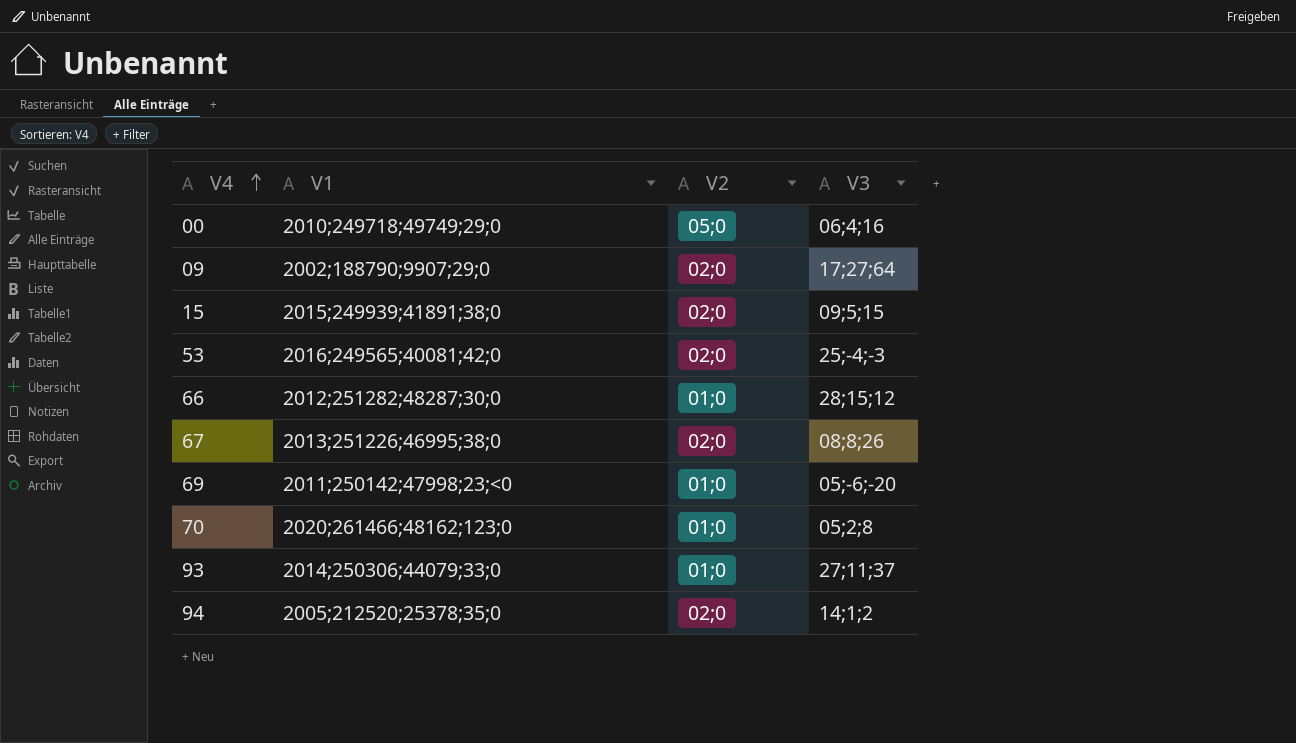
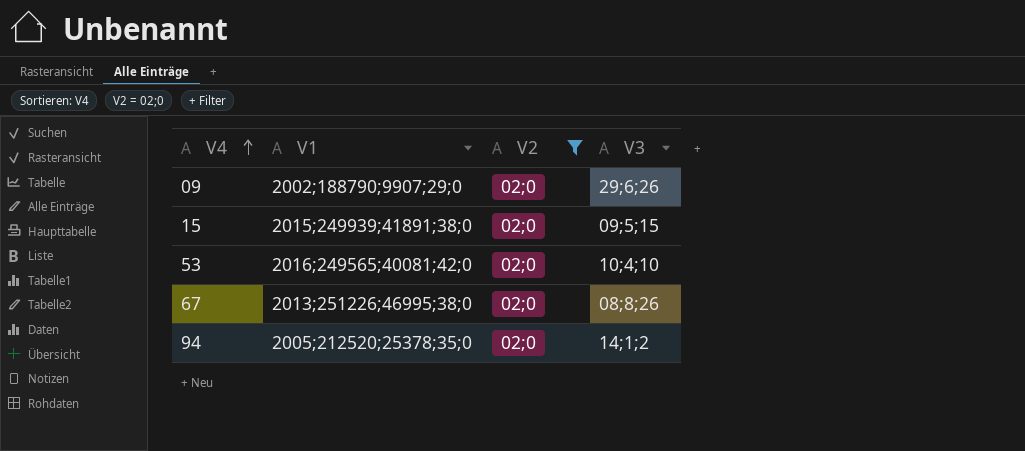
filter: none -> V2 = 02;0
09 | V3: 17;27;64 -> 29;6;26
53 | V3: 25;-4;-3 -> 10;4;10

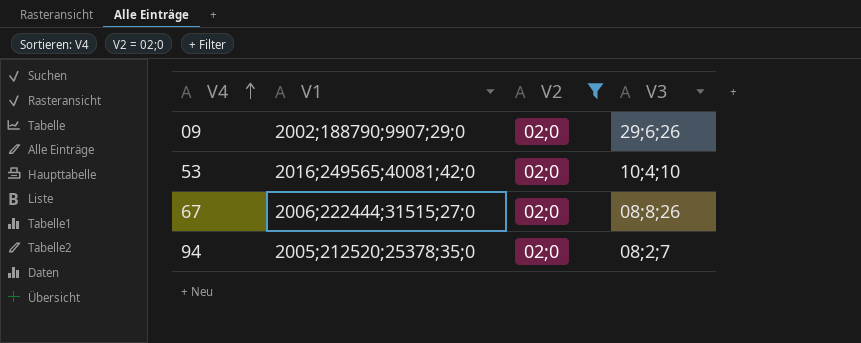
row 15: 2015;249939;41891;38;0 | 02;0 | 09;5;15 -> none
67 | V1: 2013;251226;46995;38;0 -> 2006;222444;31515;27;0
94 | V3: 14;1;2 -> 08;2;7

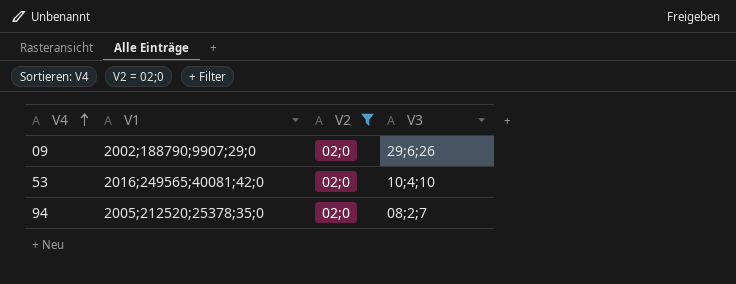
row 67: 2006;222444;31515;27;0 | 02;0 | 08;8;26 -> none

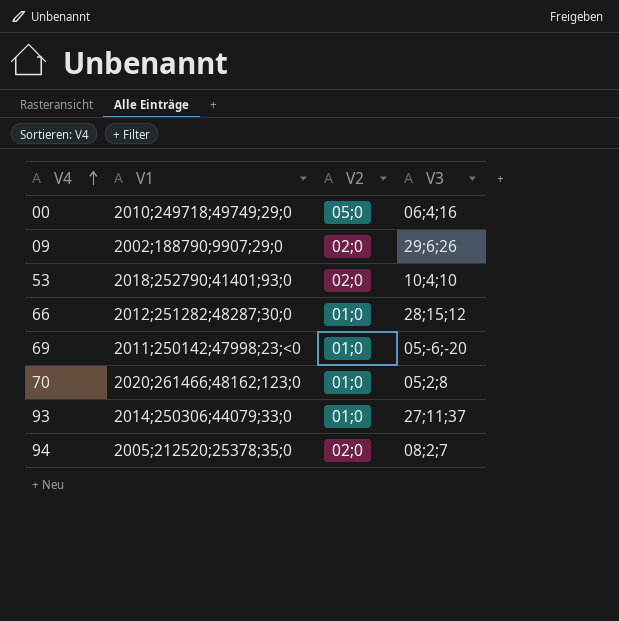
filter: V2 = 02;0 -> none
53 | V1: 2016;249565;40081;42;0 -> 2018;252790;41401;93;0

